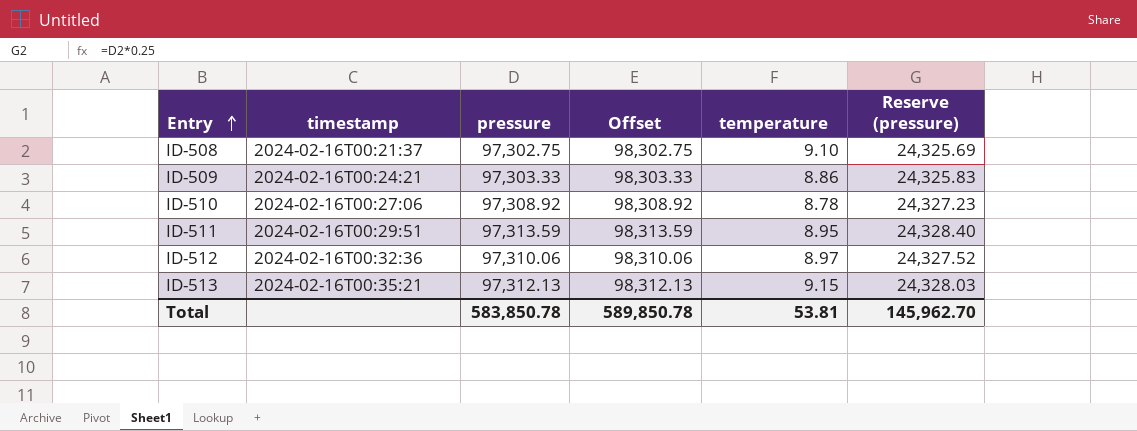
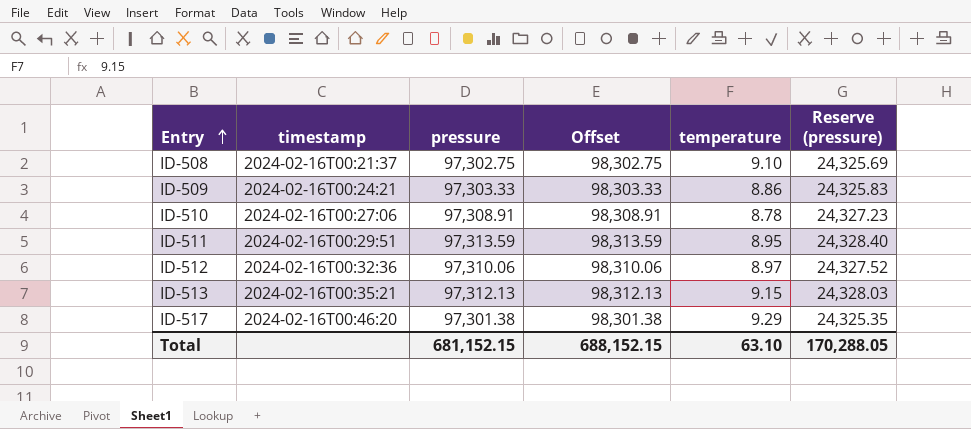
ID-510 | pressure: 97,308.92 -> 97,308.91
ID-510 | Offset: 98,308.92 -> 98,308.91
row ID-517: none -> 2024-02-16T00:46:20 | 97,301.38 | 98,301.38 | 9.29 | 24,325.35
Total | pressure: 583,850.78 -> 681,152.15
Total | Offset: 589,850.78 -> 688,152.15
Total | temperature: 53.81 -> 63.10
Total | Reserve (pressure): 145,962.70 -> 170,288.05

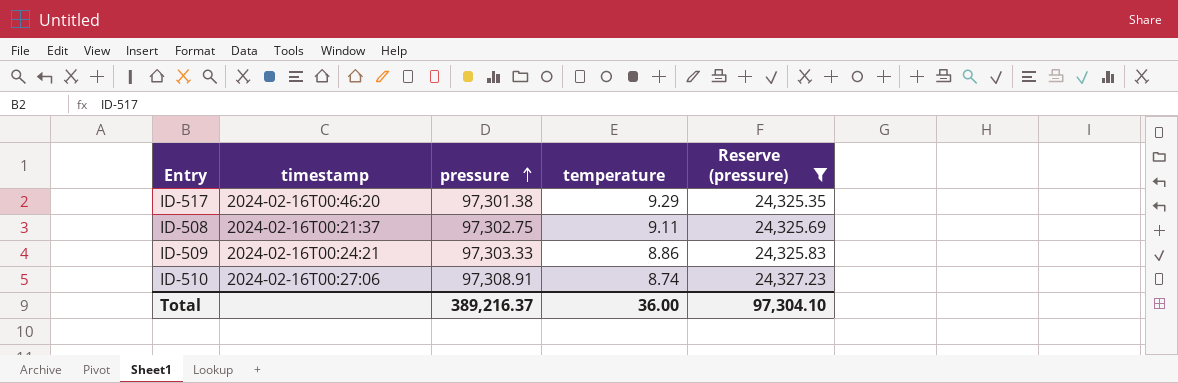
filter: none -> Reserve (pressure) <= 24,327.23
row order: Entry ascending -> pressure ascending
column Offset | formula: [pressure] + 1000 -> none
ID-508 | temperature: 9.10 -> 9.11
ID-510 | temperature: 8.78 -> 8.74
Total | pressure: 681,152.15 -> 389,216.37
Total | temperature: 63.10 -> 36.00
Total | Reserve (pressure): 170,288.05 -> 97,304.10

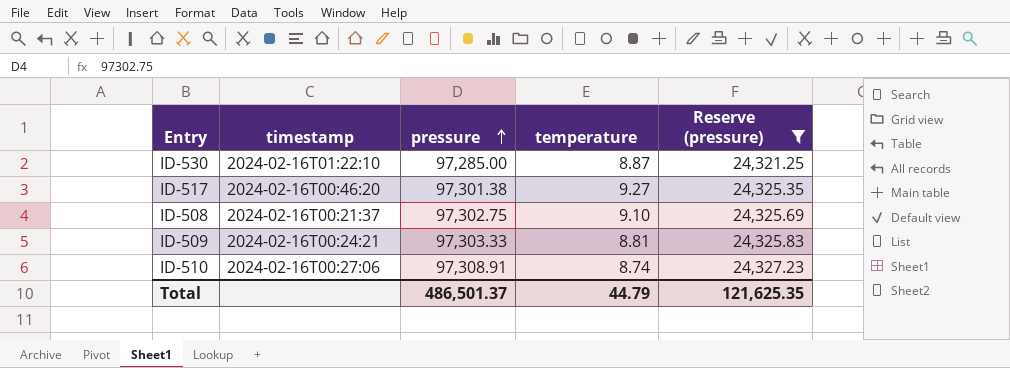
row ID-530: none -> 2024-02-16T01:22:10 | 97,285.00 | 8.87 | 24,321.25
ID-517 | temperature: 9.29 -> 9.27
ID-508 | temperature: 9.11 -> 9.10
ID-509 | temperature: 8.86 -> 8.81
Total | pressure: 389,216.37 -> 486,501.37
Total | temperature: 36.00 -> 44.79
Total | Reserve (pressure): 97,304.10 -> 121,625.35

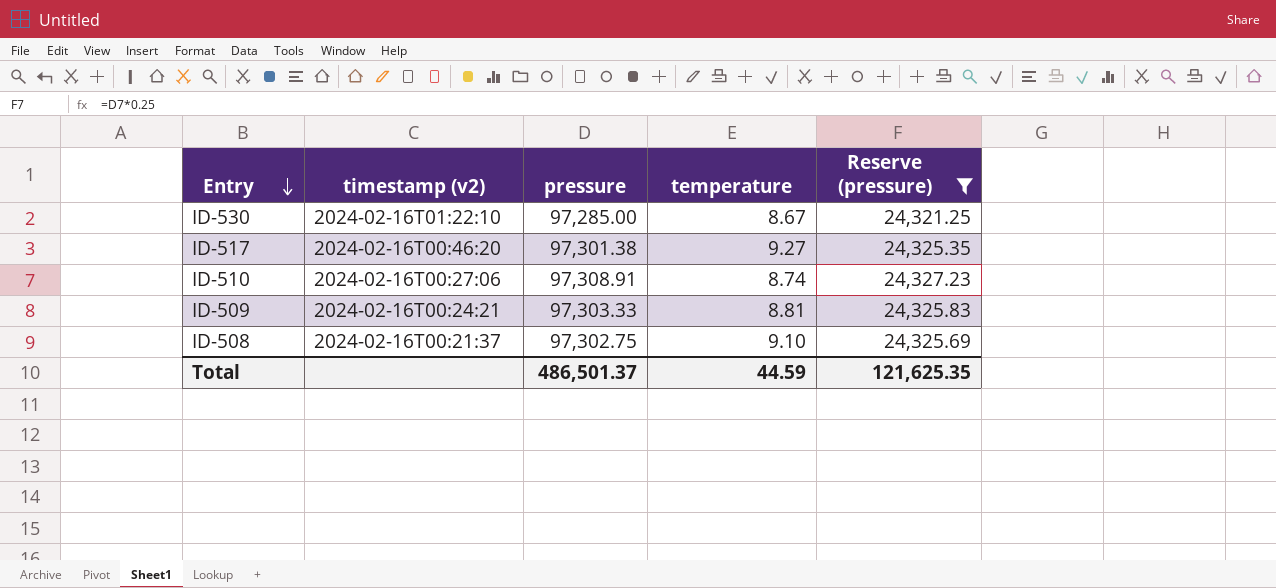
row order: pressure ascending -> Entry descending
column name: timestamp -> timestamp (v2)
ID-530 | temperature: 8.87 -> 8.67
Total | temperature: 44.79 -> 44.59

